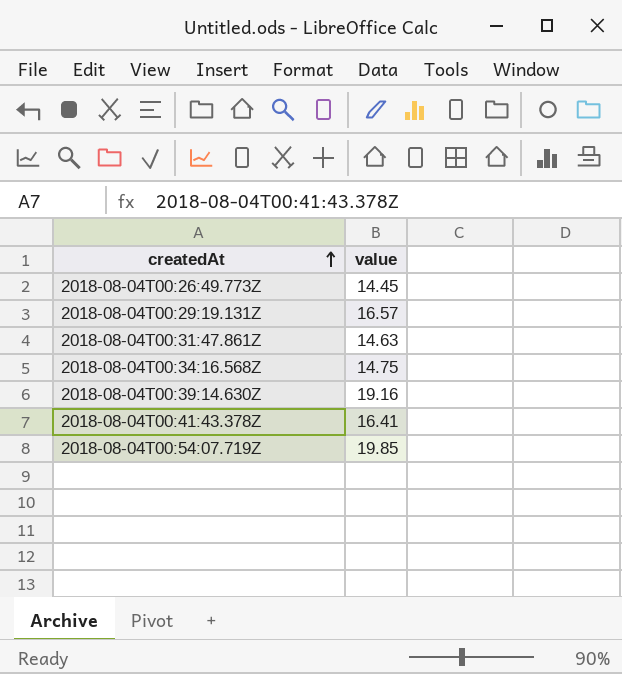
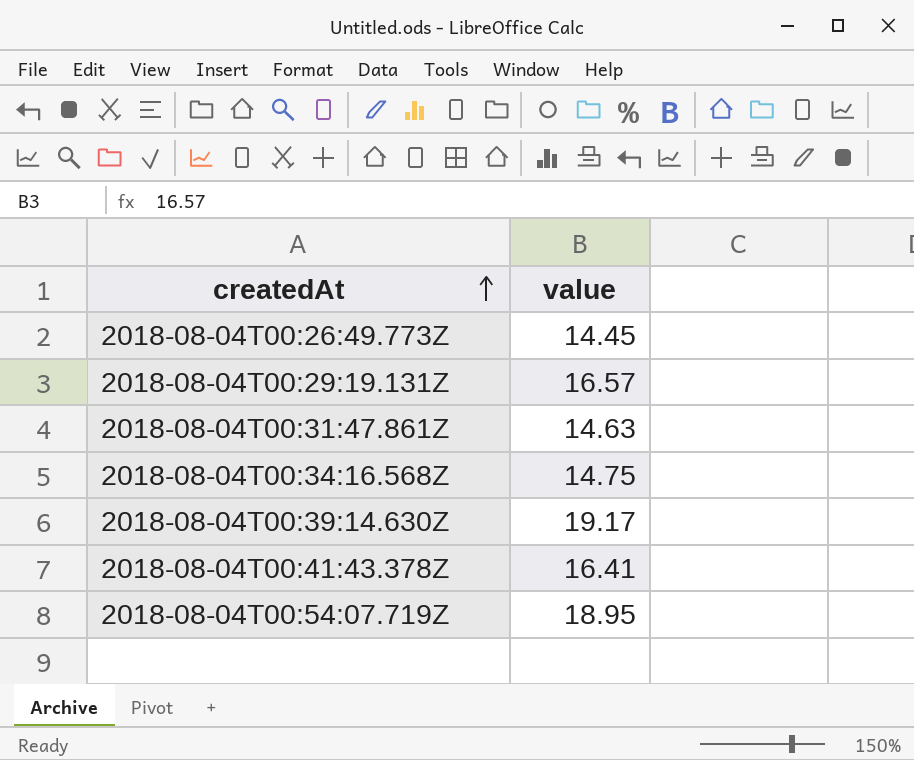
2018-08-04T00:39:14.630Z | value: 19.16 -> 19.17
2018-08-04T00:54:07.719Z | value: 19.85 -> 18.95

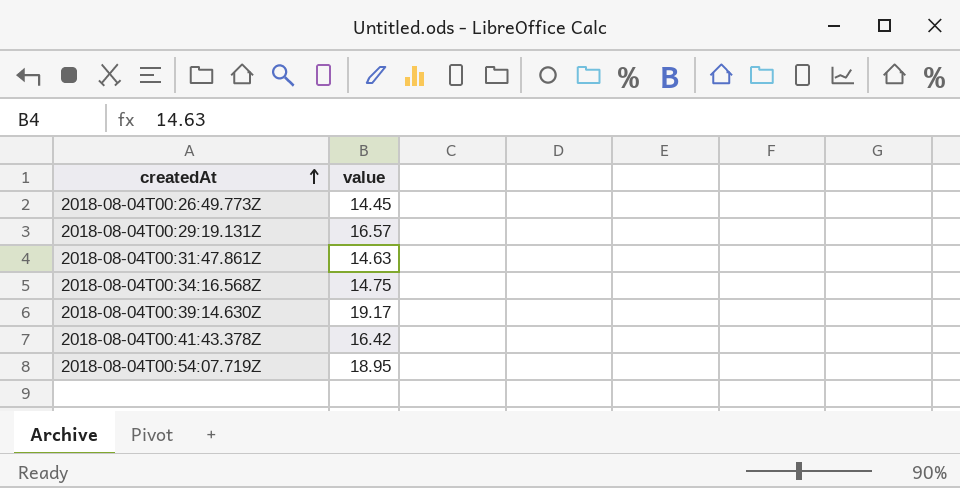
2018-08-04T00:41:43.378Z | value: 16.41 -> 16.42

